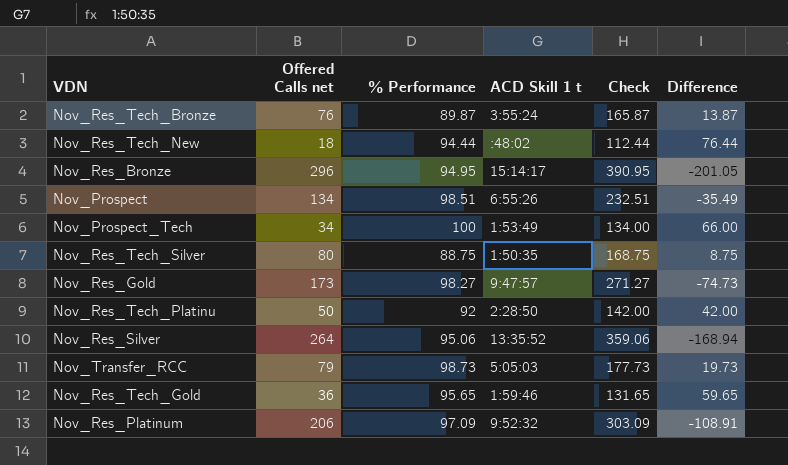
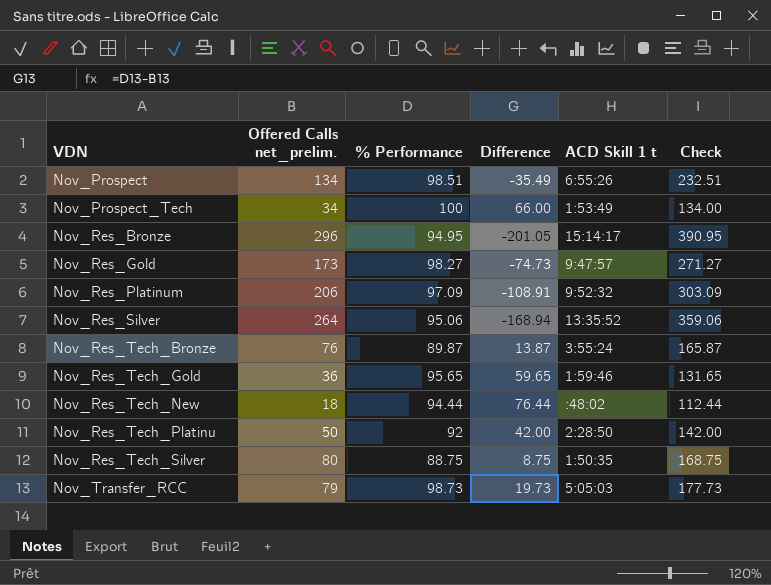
row order: none -> VDN ascending
column name: Offered Calls net -> Offered Calls net_prelim.
column Difference | position: 6 -> 4

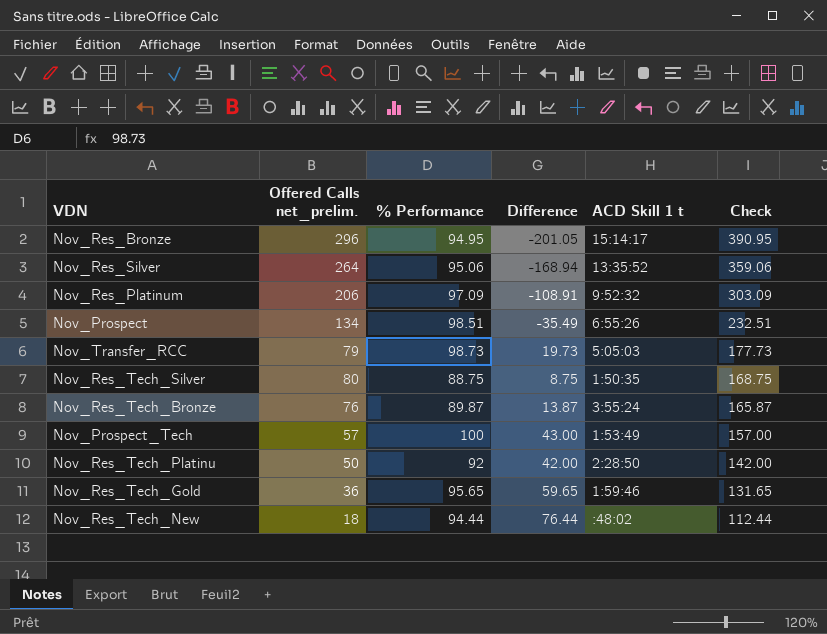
row order: VDN ascending -> Check descending
row Nov_Res_Gold: 173 | 98.27 | -74.73 | 9:47:57 | 271.27 -> none
Nov_Prospect_Tech | Offered Calls net_prelim.: 34 -> 57
Nov_Prospect_Tech | Difference: 66.00 -> 43.00
Nov_Prospect_Tech | Check: 134.00 -> 157.00

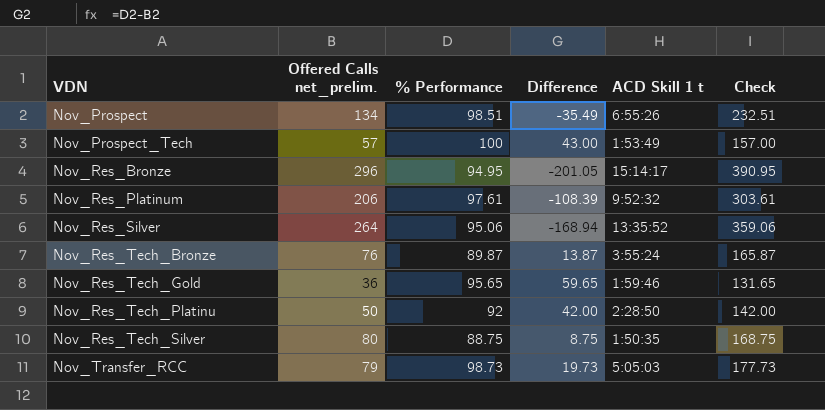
row order: Check descending -> VDN ascending
row Nov_Res_Tech_New: 18 | 94.44 | 76.44 | :48:02 | 112.44 -> none
Nov_Res_Platinum | % Performance: 97.09 -> 97.61
Nov_Res_Platinum | Difference: -108.91 -> -108.39
Nov_Res_Platinum | Check: 303.09 -> 303.61

